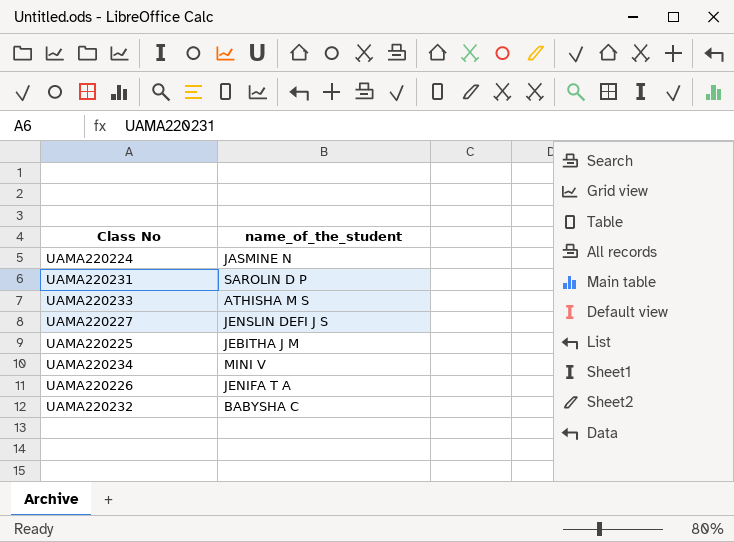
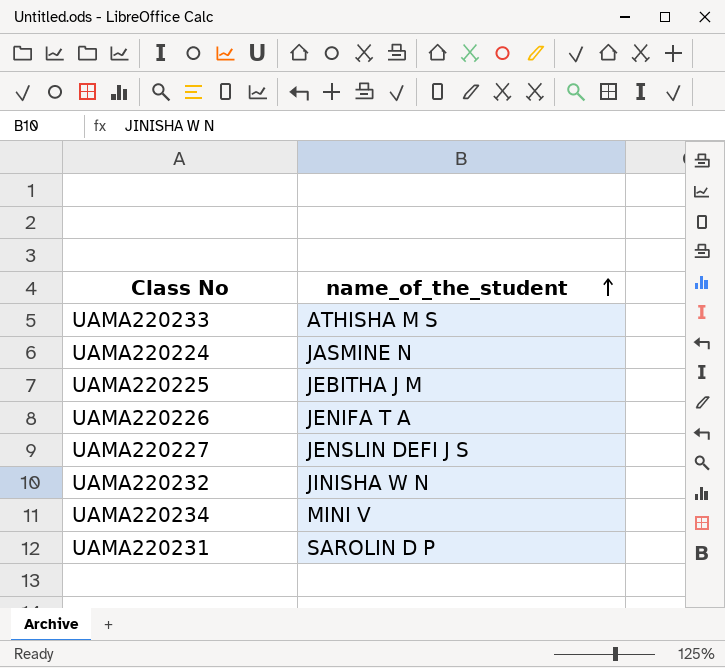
row order: none -> name_of_the_student ascending
UAMA220232 | name_of_the_student: BABYSHA C -> JINISHA W N

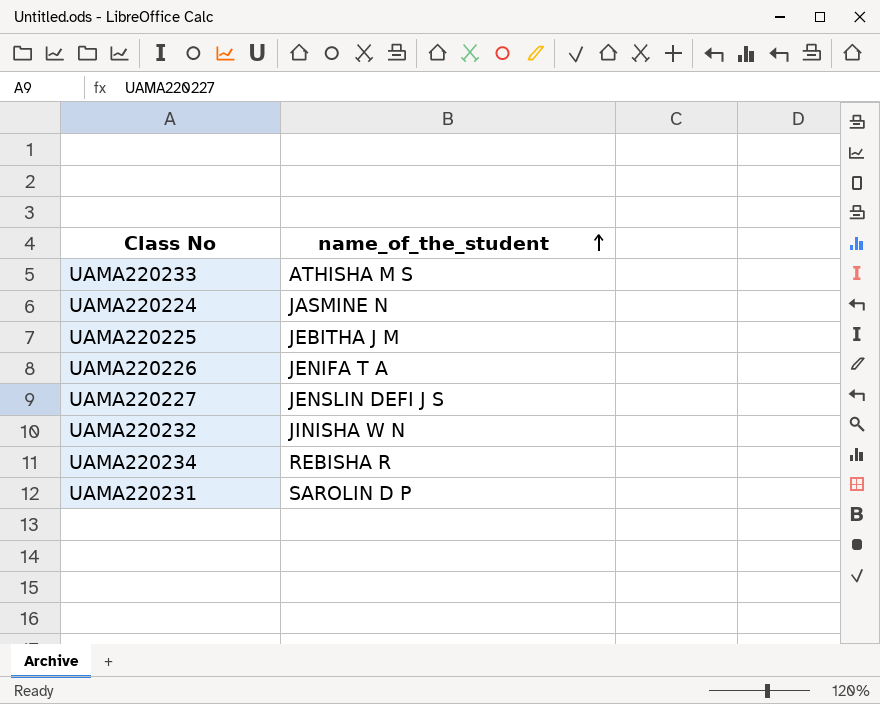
UAMA220234 | name_of_the_student: MINI V -> REBISHA R

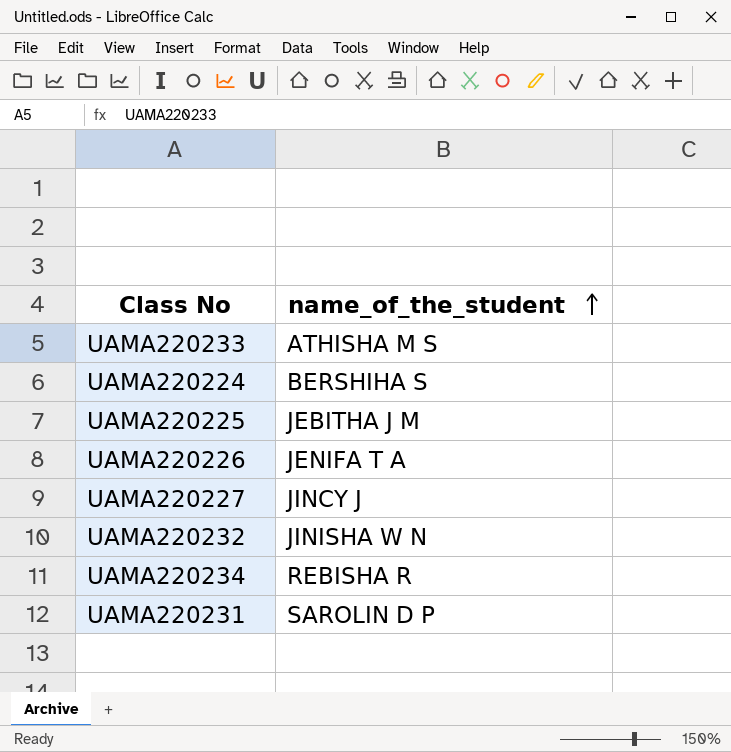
UAMA220224 | name_of_the_student: JASMINE N -> BERSHIHA S
UAMA220227 | name_of_the_student: JENSLIN DEFI J S -> JINCY J

